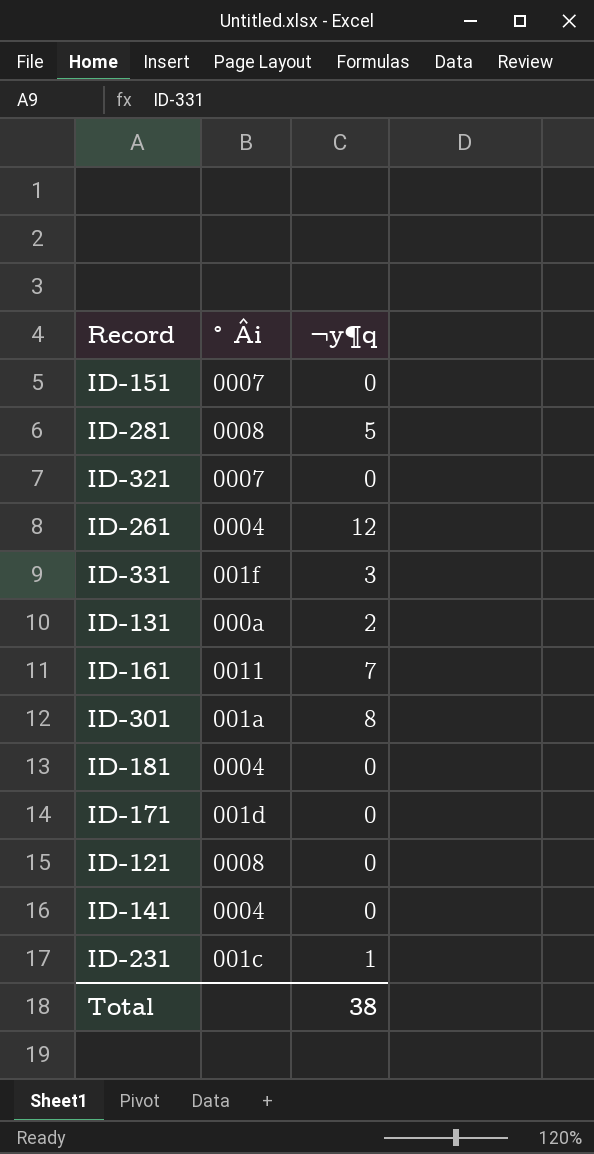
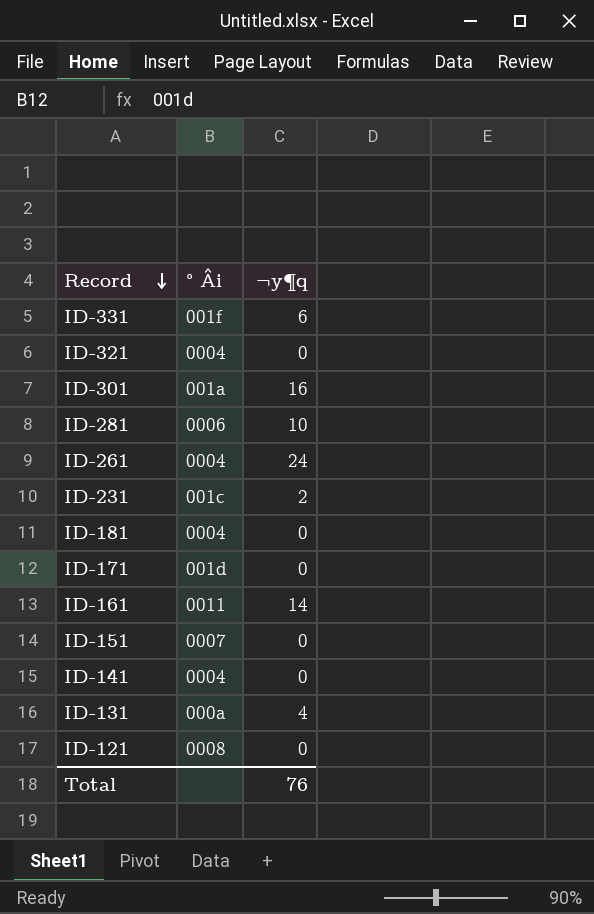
row order: none -> Record descending
ID-331 | ¬y¶q: 3 -> 6
ID-321 | ° Âi: 0007 -> 0004
ID-301 | ¬y¶q: 8 -> 16
ID-281 | ° Âi: 0008 -> 0006
ID-281 | ¬y¶q: 5 -> 10
ID-261 | ¬y¶q: 12 -> 24
ID-231 | ¬y¶q: 1 -> 2
ID-161 | ¬y¶q: 7 -> 14
ID-131 | ¬y¶q: 2 -> 4
Total | ¬y¶q: 38 -> 76

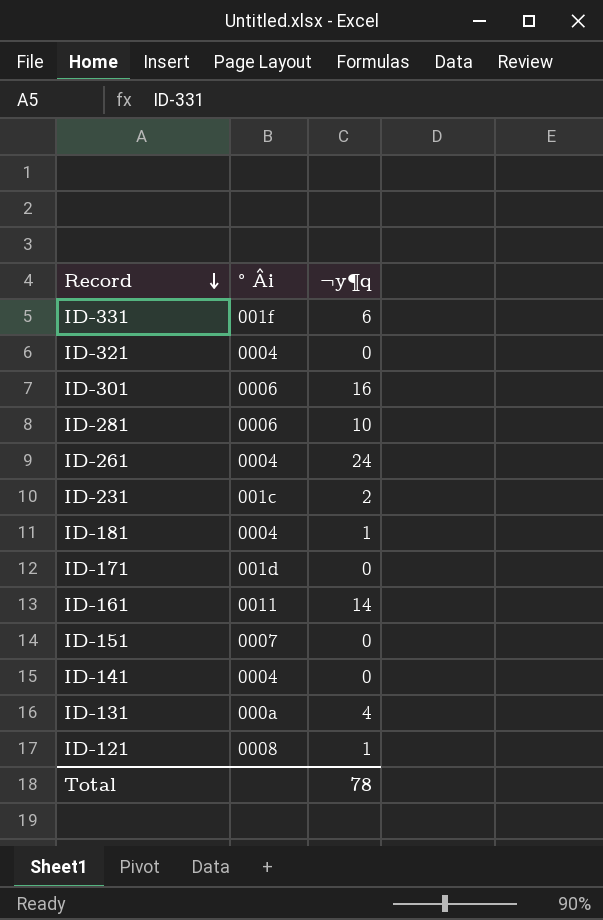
ID-301 | ° Âi: 001a -> 0006
ID-181 | ¬y¶q: 0 -> 1
ID-121 | ¬y¶q: 0 -> 1
Total | ¬y¶q: 76 -> 78

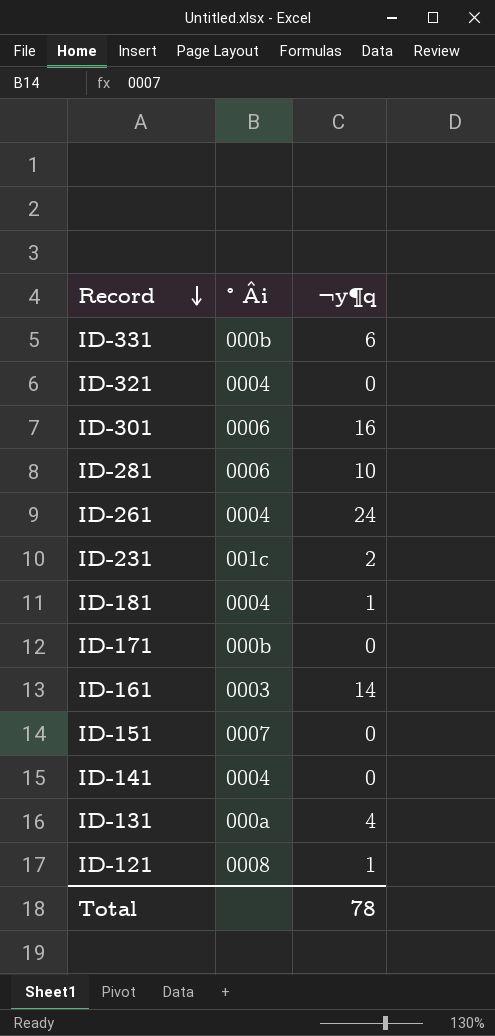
ID-331 | ° Âi: 001f -> 000b
ID-171 | ° Âi: 001d -> 000b
ID-161 | ° Âi: 0011 -> 0003

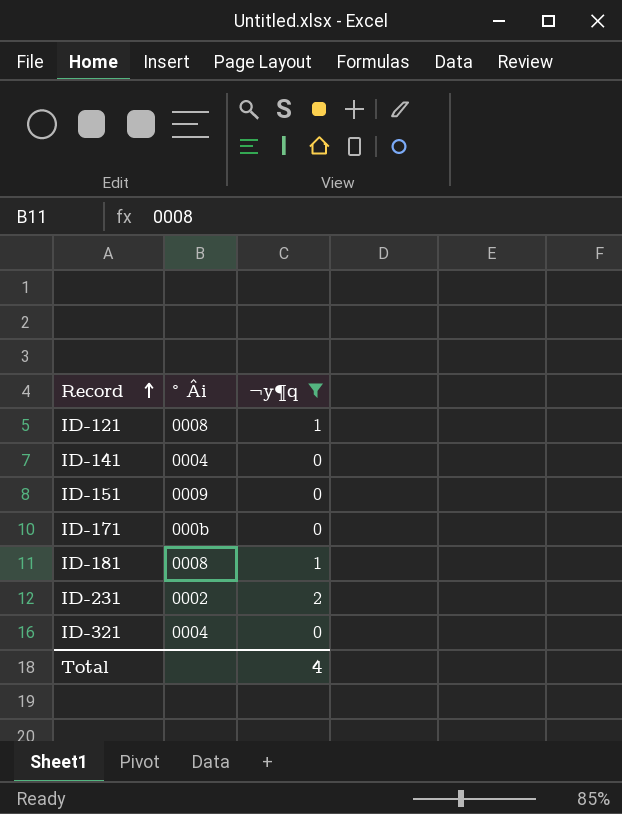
filter: none -> ¬y¶q <= 2
row order: Record descending -> Record ascending
ID-151 | ° Âi: 0007 -> 0009
ID-181 | ° Âi: 0004 -> 0008
ID-231 | ° Âi: 001c -> 0002
Total | ¬y¶q: 78 -> 4

